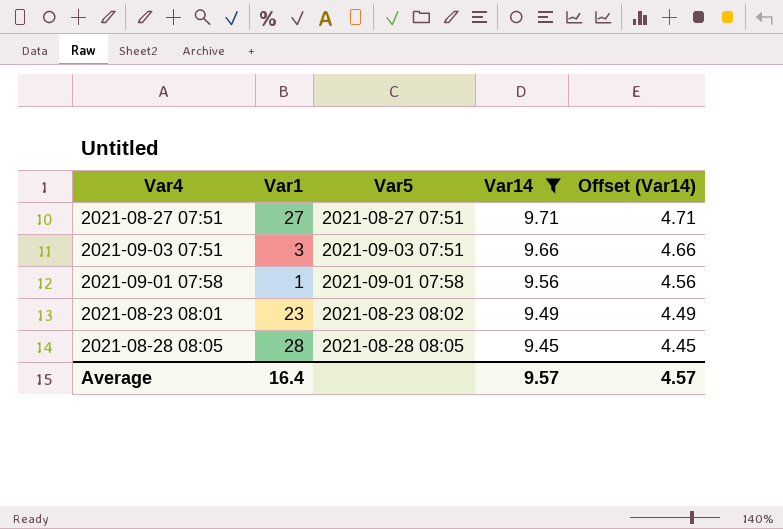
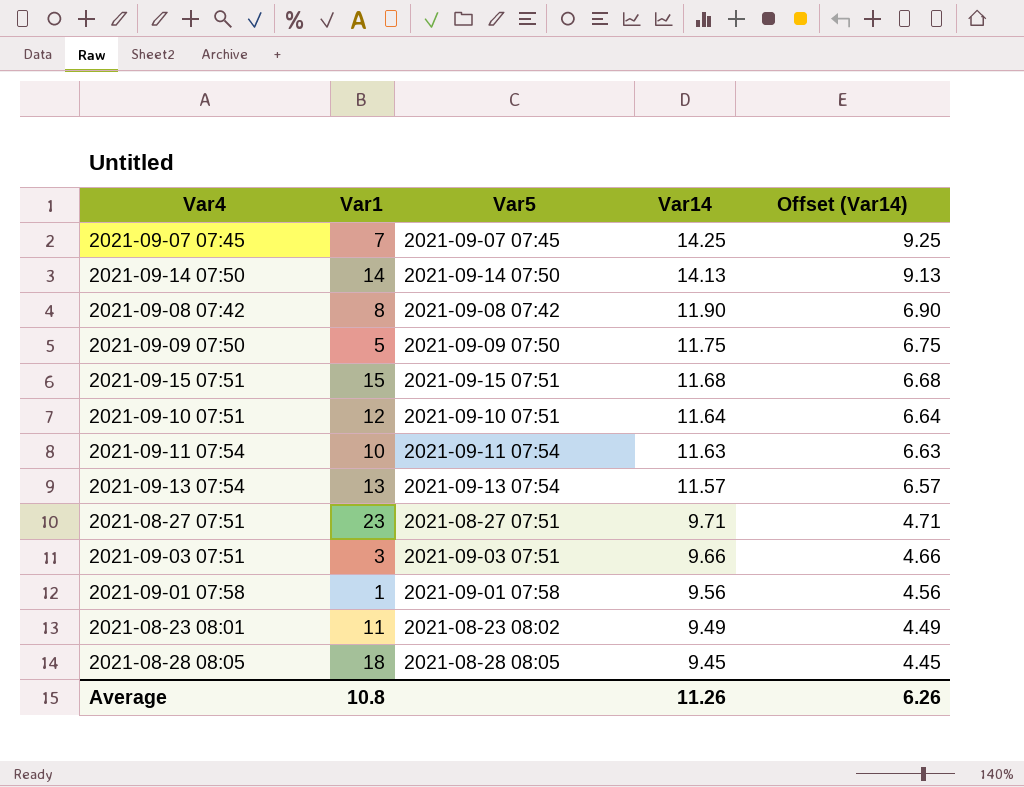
filter: Var14 <= 9.71 -> none
2021-08-27 07:51 | Var1: 27 -> 23
2021-08-23 08:01 | Var1: 23 -> 11
2021-08-28 08:05 | Var1: 28 -> 18
Average | Var1: 16.4 -> 10.8
Average | Var14: 9.57 -> 11.26
Average | Offset (Var14): 4.57 -> 6.26

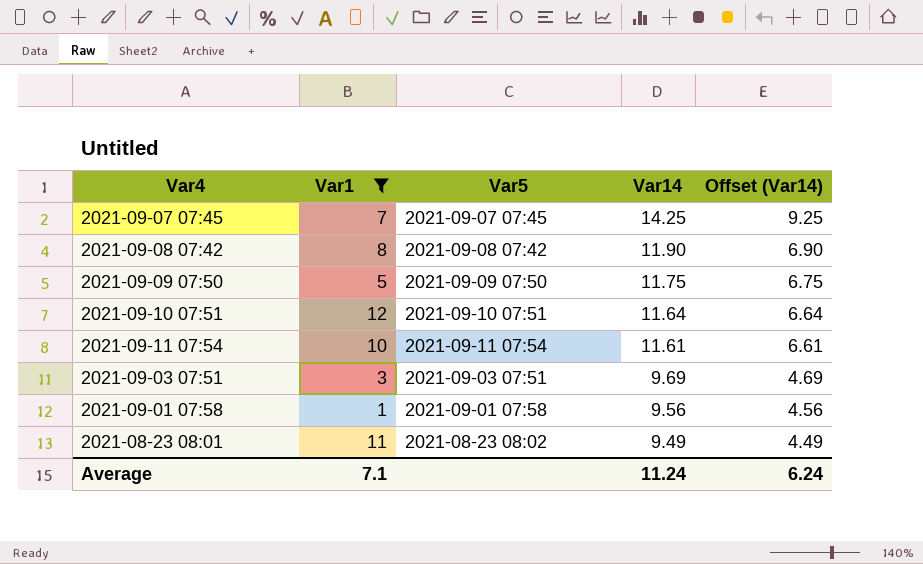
filter: none -> Var1 <= 12
2021-09-11 07:54 | Var14: 11.63 -> 11.61
2021-09-11 07:54 | Offset (Var14): 6.63 -> 6.61
2021-09-03 07:51 | Var14: 9.66 -> 9.69
2021-09-03 07:51 | Offset (Var14): 4.66 -> 4.69
Average | Var1: 10.8 -> 7.1
Average | Var14: 11.26 -> 11.24
Average | Offset (Var14): 6.26 -> 6.24

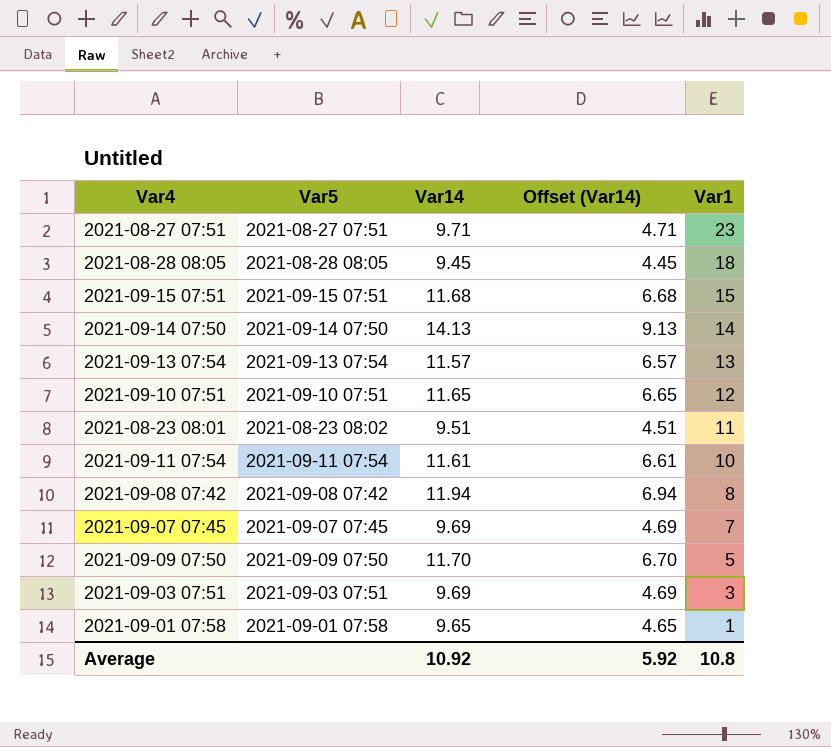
filter: Var1 <= 12 -> none
row order: Var14 descending -> Var1 descending
column Var1 | position: 2 -> 5
2021-09-10 07:51 | Var14: 11.64 -> 11.65
2021-09-10 07:51 | Offset (Var14): 6.64 -> 6.65
2021-08-23 08:01 | Var14: 9.49 -> 9.51
2021-08-23 08:01 | Offset (Var14): 4.49 -> 4.51
2021-09-08 07:42 | Var14: 11.90 -> 11.94
2021-09-08 07:42 | Offset (Var14): 6.90 -> 6.94
2021-09-07 07:45 | Var14: 14.25 -> 9.69
2021-09-07 07:45 | Offset (Var14): 9.25 -> 4.69
2021-09-09 07:50 | Var14: 11.75 -> 11.70
2021-09-09 07:50 | Offset (Var14): 6.75 -> 6.70
2021-09-01 07:58 | Var14: 9.56 -> 9.65
2021-09-01 07:58 | Offset (Var14): 4.56 -> 4.65
Average | Var14: 11.24 -> 10.92
Average | Offset (Var14): 6.24 -> 5.92
Average | Var1: 7.1 -> 10.8

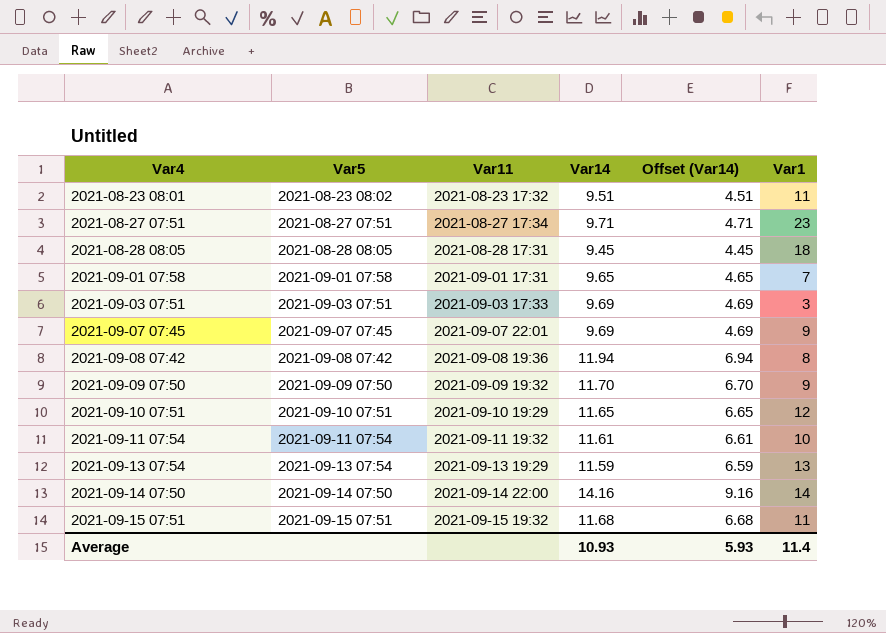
row order: Var1 descending -> Var4 ascending
column Var11 | position: none -> 3
2021-09-01 07:58 | Var1: 1 -> 7
2021-09-07 07:45 | Var1: 7 -> 9
2021-09-09 07:50 | Var1: 5 -> 9
2021-09-13 07:54 | Var14: 11.57 -> 11.59
2021-09-13 07:54 | Offset (Var14): 6.57 -> 6.59
2021-09-14 07:50 | Var14: 14.13 -> 14.16
2021-09-14 07:50 | Offset (Var14): 9.13 -> 9.16
2021-09-15 07:51 | Var1: 15 -> 11
Average | Var14: 10.92 -> 10.93
Average | Offset (Var14): 5.92 -> 5.93
Average | Var1: 10.8 -> 11.4

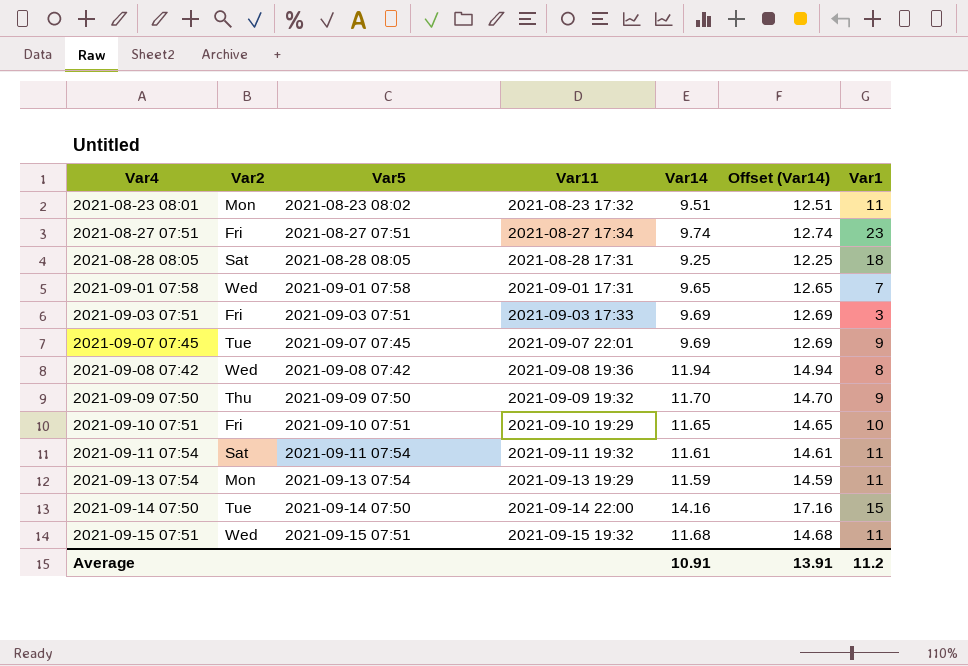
column Var2 | position: none -> 2
column Offset (Var14) | formula: [Var14] - 5 -> [Var14] + 3
2021-08-27 07:51 | Var14: 9.71 -> 9.74
2021-08-28 08:05 | Var14: 9.45 -> 9.25
2021-09-10 07:51 | Var1: 12 -> 10
2021-09-11 07:54 | Var1: 10 -> 11
2021-09-13 07:54 | Var1: 13 -> 11
2021-09-14 07:50 | Var1: 14 -> 15
Average | Var14: 10.93 -> 10.91
Average | Offset (Var14): 5.93 -> 13.91
Average | Var1: 11.4 -> 11.2

